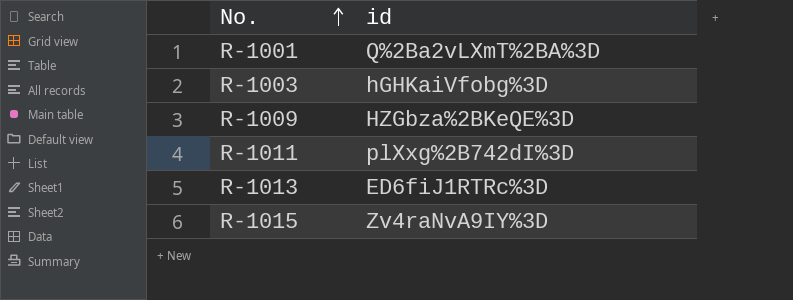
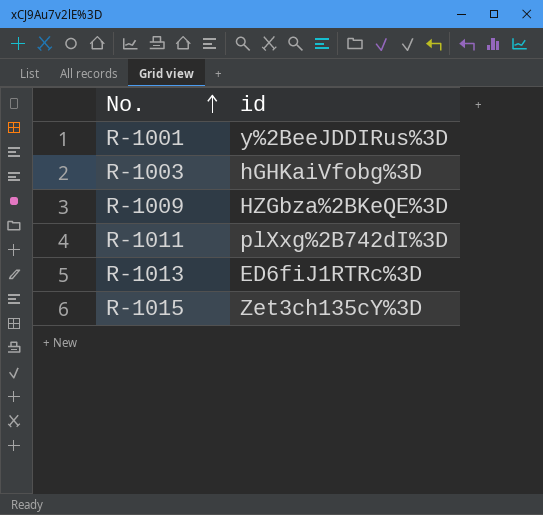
R-1001 | id: Q%2Ba2vLXmT%2BA%3D -> y%2BeeJDDIRus%3D
R-1015 | id: Zv4raNvA9IY%3D -> Zet3ch135cY%3D

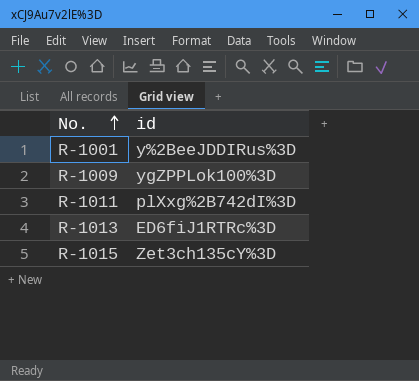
row R-1003: hGHKaiVfobg%3D -> none
R-1009 | id: HZGbza%2BKeQE%3D -> ygZPPLok100%3D

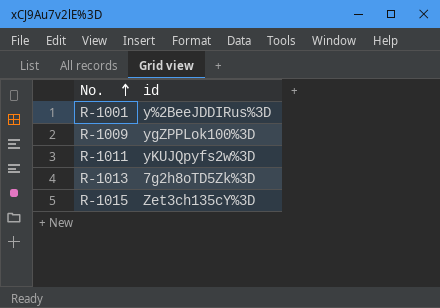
R-1011 | id: plXxg%2B742dI%3D -> yKUJQpyfs2w%3D
R-1013 | id: ED6fiJ1RTRc%3D -> 7g2h8oTD5Zk%3D

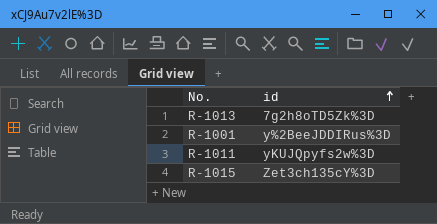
row order: No. ascending -> id ascending
row R-1009: ygZPPLok100%3D -> none

